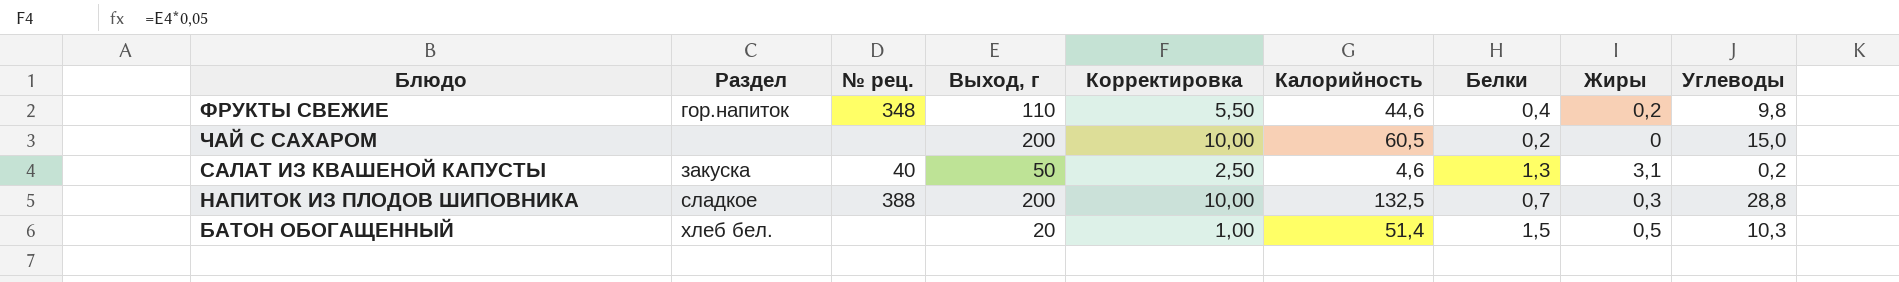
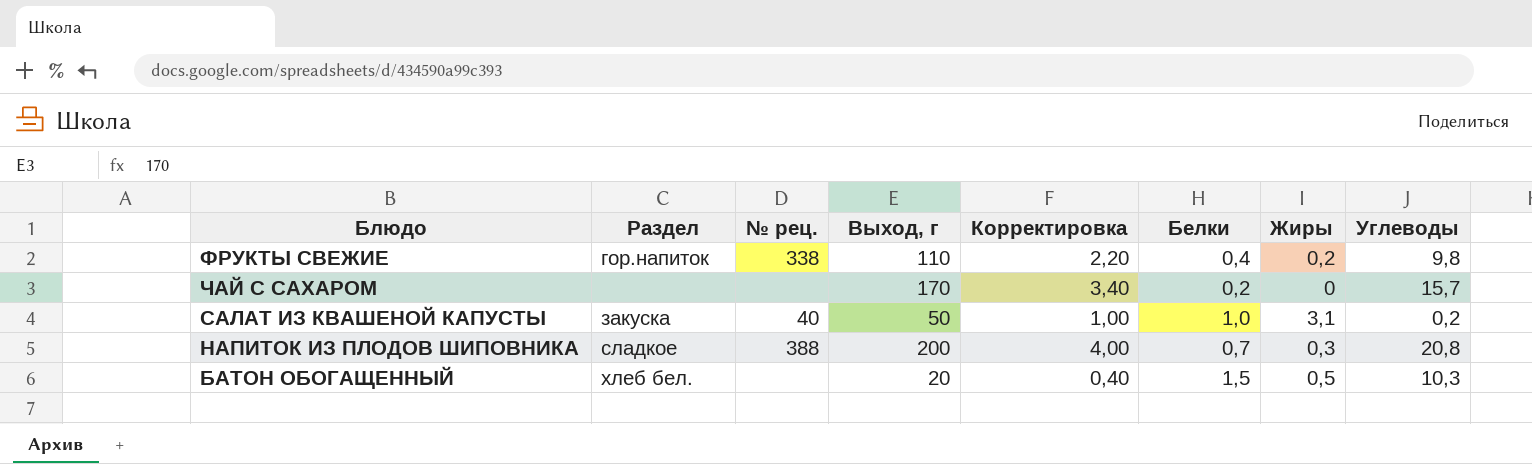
column Калорийность | position: 6 -> none
column Корректировка | formula: [Выход, г] * 0,05 -> [Выход, г] * 0,02
ФРУКТЫ СВЕЖИЕ | № рец.: 348 -> 338
ЧАЙ С САХАРОМ | Выход, г: 200 -> 170
ЧАЙ С САХАРОМ | Углеводы: 15,0 -> 15,7
САЛАТ ИЗ КВАШЕНОЙ КАПУСТЫ | Белки: 1,3 -> 1,0
НАПИТОК ИЗ ПЛОДОВ ШИПОВНИКА | Углеводы: 28,8 -> 20,8

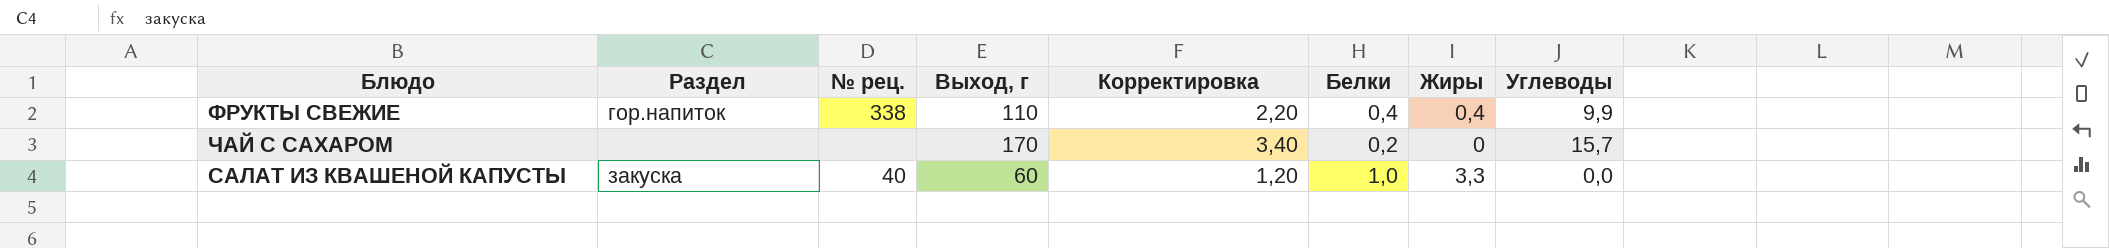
row НАПИТОК ИЗ ПЛОДОВ ШИПОВНИКА: сладкое | 388 | 200 | 4,00 | 0,7 | 0,3 | 20,8 -> none
row БАТОН ОБОГАЩЕННЫЙ: хлеб бел. | none | 20 | 0,40 | 1,5 | 0,5 | 10,3 -> none
ФРУКТЫ СВЕЖИЕ | Жиры: 0,2 -> 0,4
ФРУКТЫ СВЕЖИЕ | Углеводы: 9,8 -> 9,9
САЛАТ ИЗ КВАШЕНОЙ КАПУСТЫ | Выход, г: 50 -> 60
САЛАТ ИЗ КВАШЕНОЙ КАПУСТЫ | Корректировка: 1,00 -> 1,20
САЛАТ ИЗ КВАШЕНОЙ КАПУСТЫ | Жиры: 3,1 -> 3,3
САЛАТ ИЗ КВАШЕНОЙ КАПУСТЫ | Углеводы: 0,2 -> 0,0

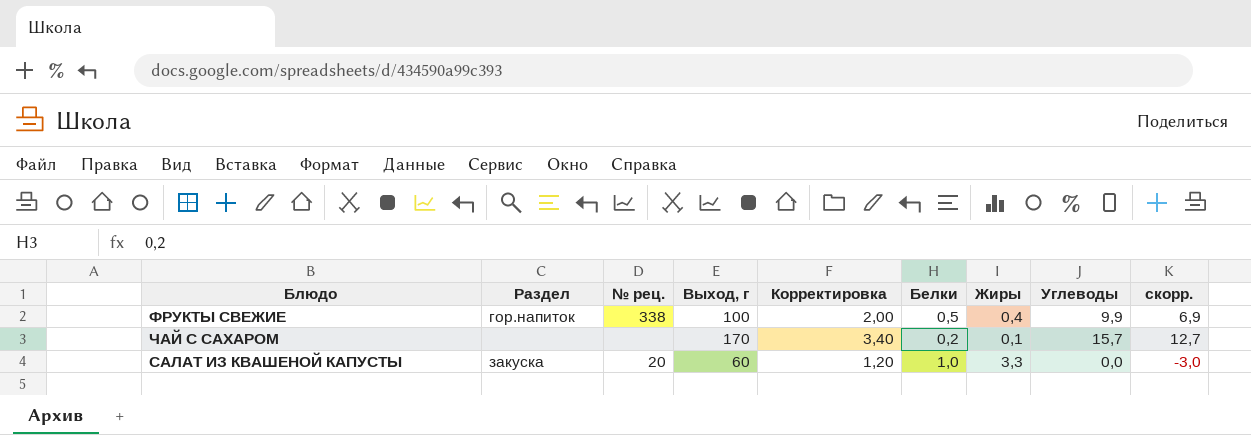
column скорр. | formula: none -> [Углеводы] - 3
ФРУКТЫ СВЕЖИЕ | Выход, г: 110 -> 100
ФРУКТЫ СВЕЖИЕ | Корректировка: 2,20 -> 2,00
ФРУКТЫ СВЕЖИЕ | Белки: 0,4 -> 0,5
ЧАЙ С САХАРОМ | Жиры: 0 -> 0,1
САЛАТ ИЗ КВАШЕНОЙ КАПУСТЫ | № рец.: 40 -> 20

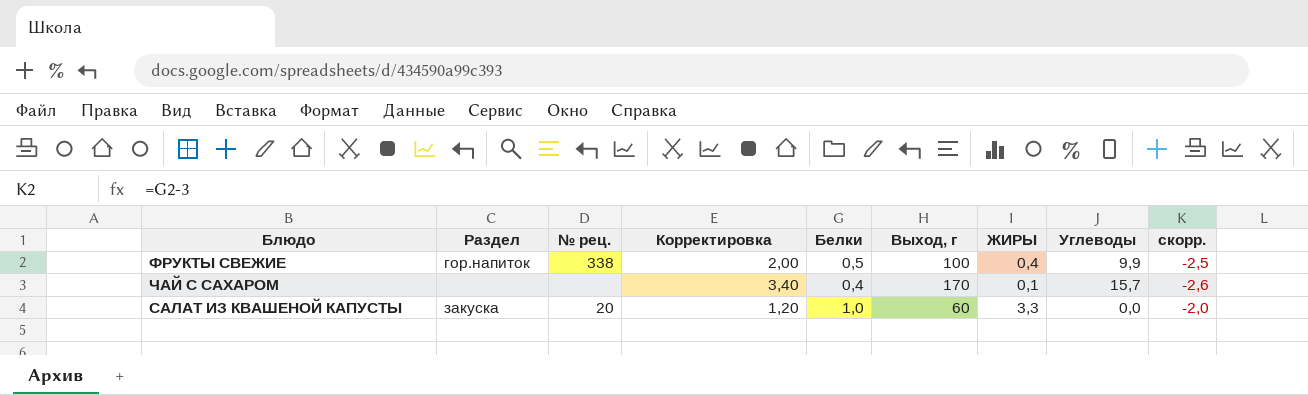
column Выход, г | position: 4 -> 6
column name: Жиры -> ЖИРЫ
column скорр. | formula: [Углеводы] - 3 -> [Белки] - 3
ЧАЙ С САХАРОМ | Белки: 0,2 -> 0,4

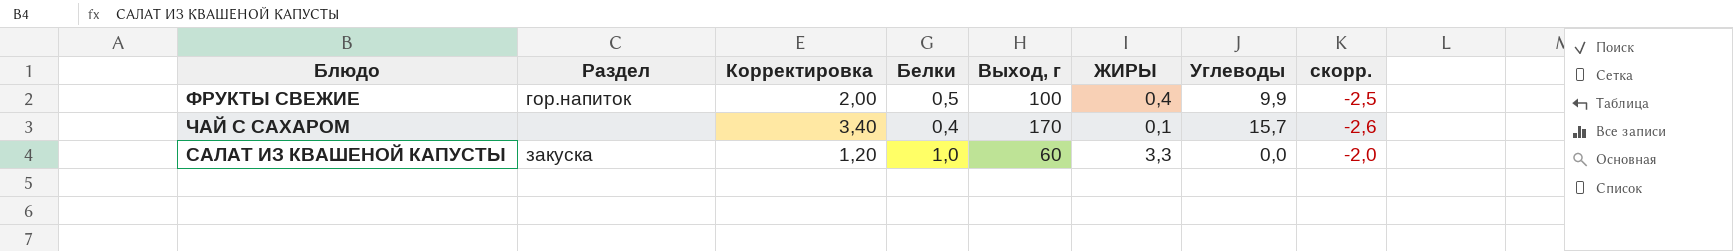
column № рец. | position: 3 -> none

